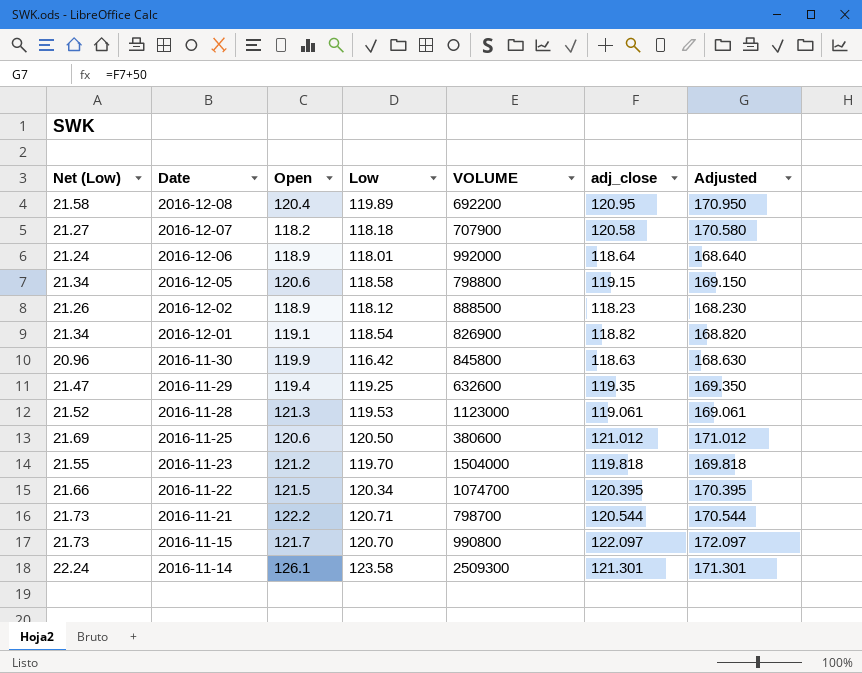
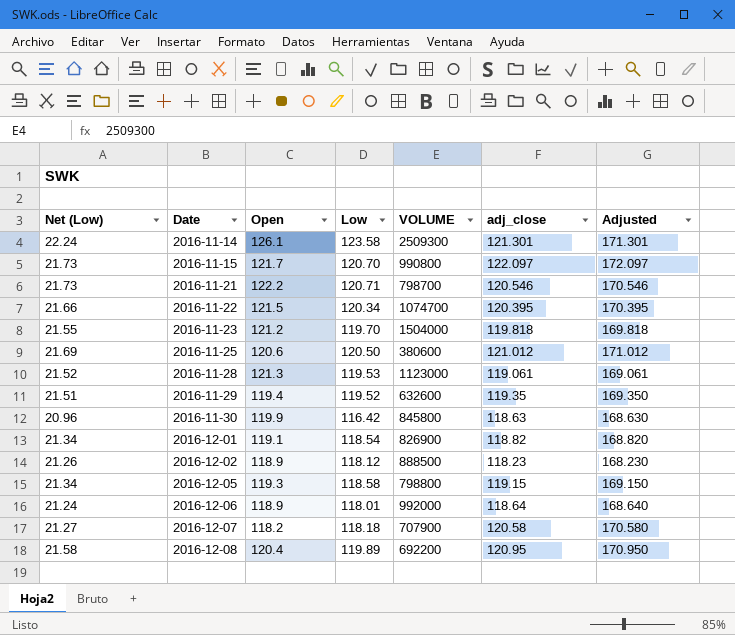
row order: Date descending -> Date ascending
2016-11-21 | adj_close: 120.544 -> 120.546
2016-11-21 | Adjusted: 170.544 -> 170.546
2016-11-29 | Net (Low): 21.47 -> 21.51
2016-11-29 | Low: 119.25 -> 119.52
2016-12-05 | Open: 120.6 -> 119.3

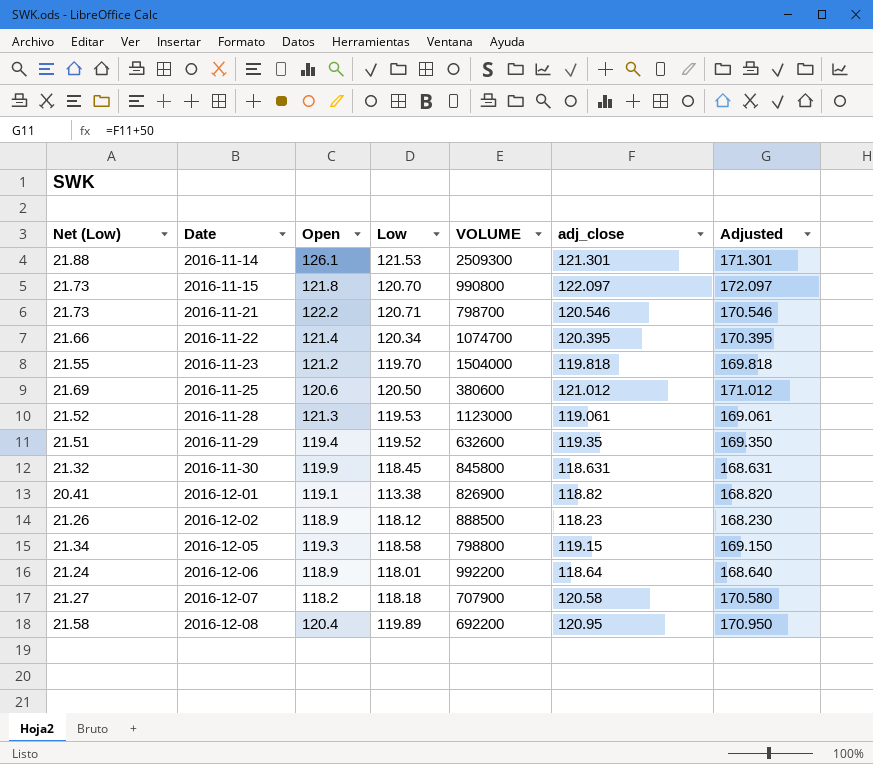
2016-11-14 | Net (Low): 22.24 -> 21.88
2016-11-14 | Low: 123.58 -> 121.53
2016-11-15 | Open: 121.7 -> 121.8
2016-11-22 | Open: 121.5 -> 121.4
2016-11-30 | Net (Low): 20.96 -> 21.32
2016-11-30 | Low: 116.42 -> 118.45
2016-11-30 | adj_close: 118.63 -> 118.631
2016-11-30 | Adjusted: 168.630 -> 168.631
2016-12-01 | Net (Low): 21.34 -> 20.41
2016-12-01 | Low: 118.54 -> 113.38
2016-12-06 | VOLUME: 992000 -> 992200

